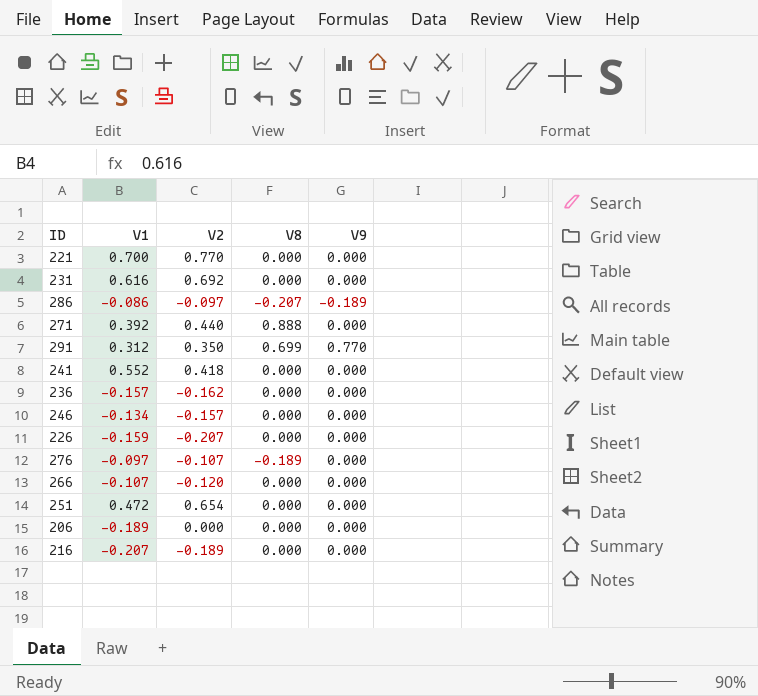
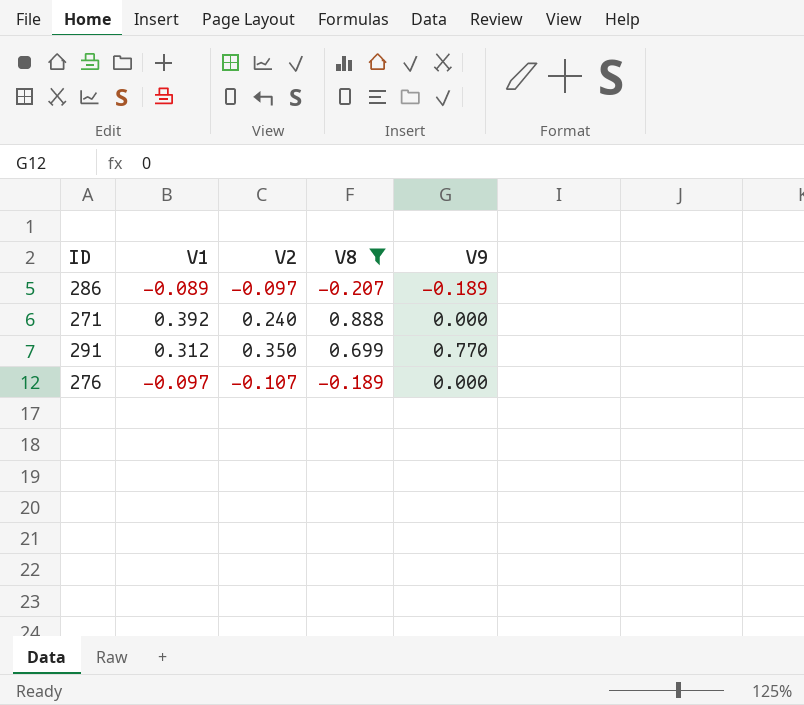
filter: none -> V8 != 0.000
286 | V1: -0.086 -> -0.089
271 | V2: 0.440 -> 0.240

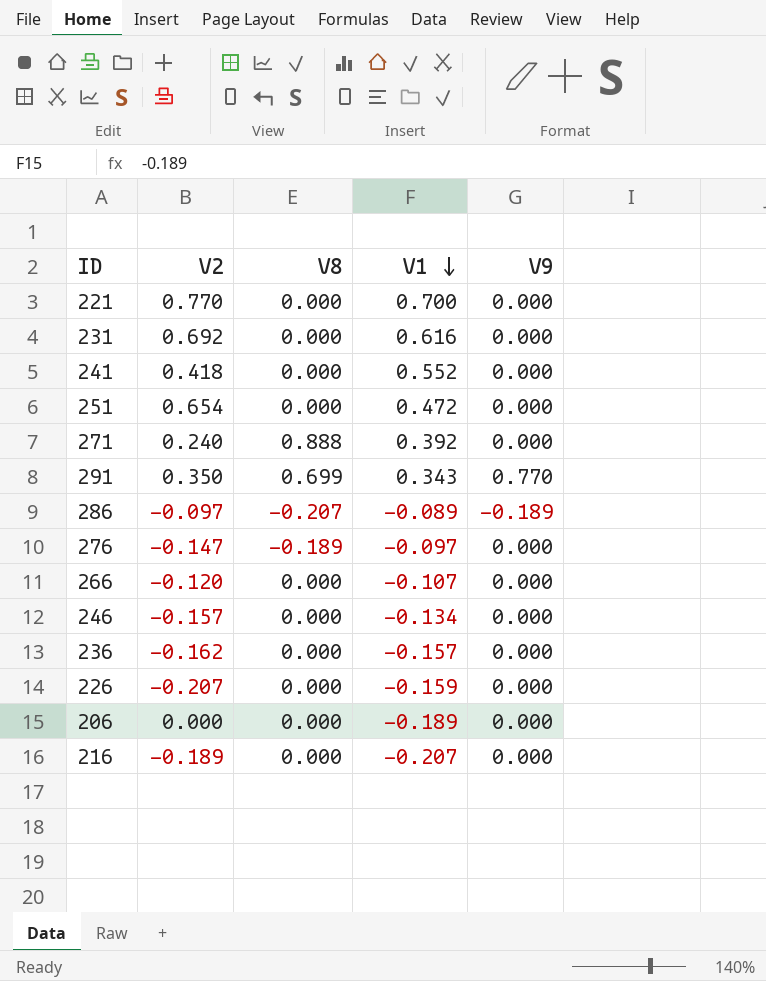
filter: V8 != 0.000 -> none
row order: none -> V1 descending
column V1 | position: 2 -> 4
291 | V1: 0.312 -> 0.343
276 | V2: -0.107 -> -0.147

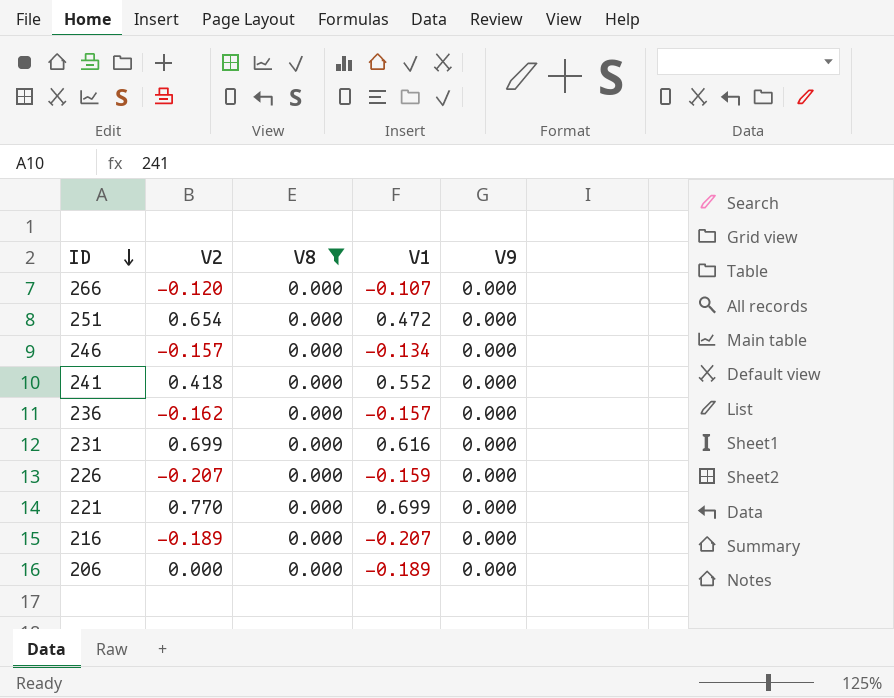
filter: none -> V8 = 0.000
row order: V1 descending -> ID descending
231 | V2: 0.692 -> 0.699
221 | V1: 0.700 -> 0.699

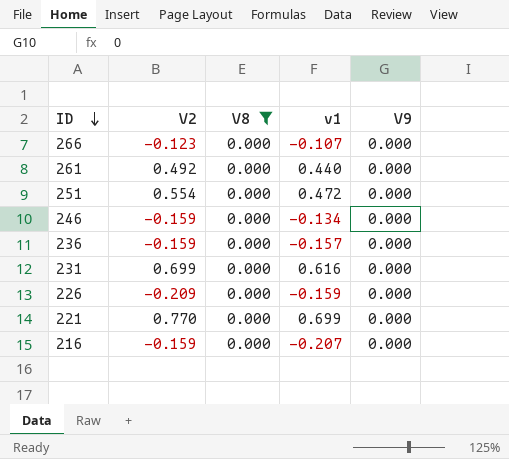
column name: V1 -> v1
row 241: 0.418 | 0.000 | 0.552 | 0.000 -> none
row 206: 0.000 | 0.000 | -0.189 | 0.000 -> none
266 | V2: -0.120 -> -0.123
row 261: none -> 0.492 | 0.000 | 0.440 | 0.000
251 | V2: 0.654 -> 0.554
246 | V2: -0.157 -> -0.159
236 | V2: -0.162 -> -0.159
226 | V2: -0.207 -> -0.209
216 | V2: -0.189 -> -0.159

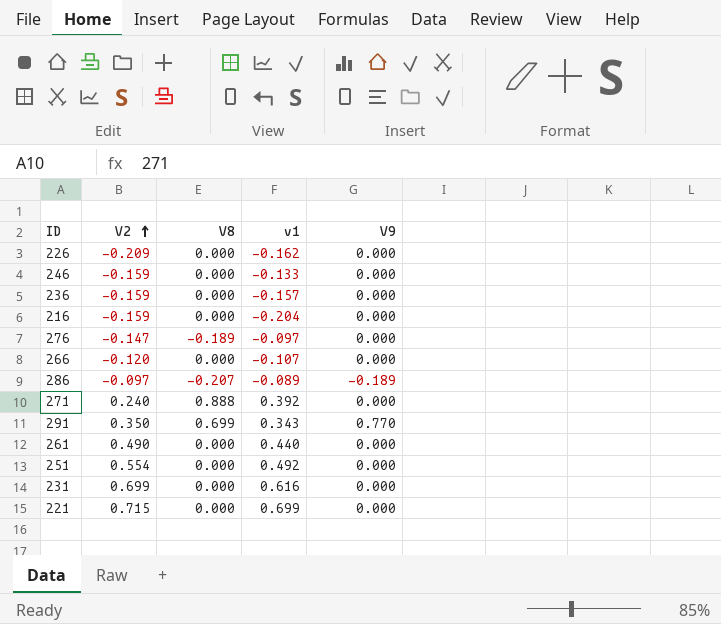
filter: V8 = 0.000 -> none
row order: ID descending -> V2 ascending
226 | v1: -0.159 -> -0.162
246 | v1: -0.134 -> -0.133
216 | v1: -0.207 -> -0.204
266 | V2: -0.123 -> -0.120
261 | V2: 0.492 -> 0.490
251 | v1: 0.472 -> 0.492
221 | V2: 0.770 -> 0.715

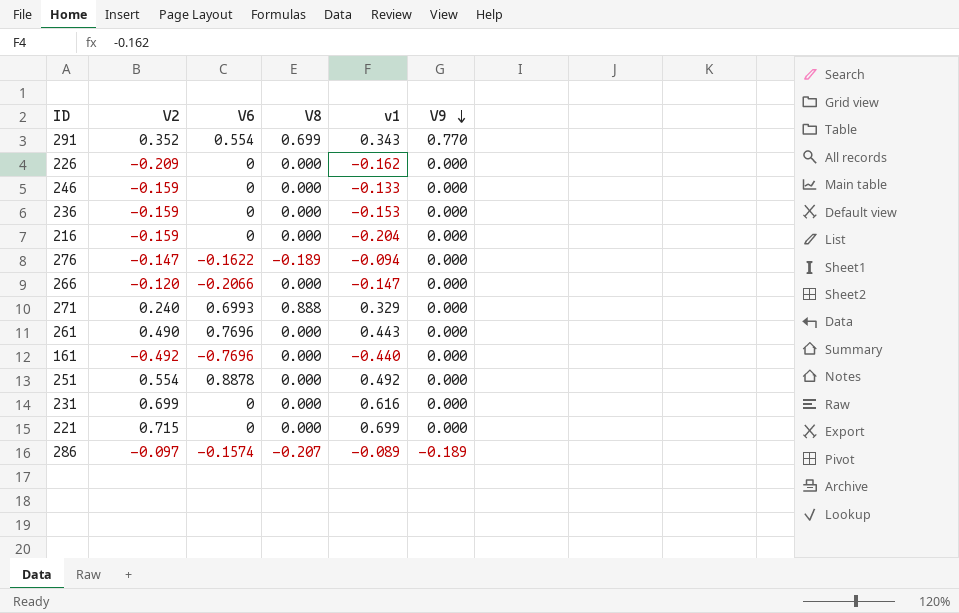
row order: V2 ascending -> V9 descending
column V6 | position: none -> 3
291 | V2: 0.350 -> 0.352
236 | v1: -0.157 -> -0.153
276 | v1: -0.097 -> -0.094
266 | v1: -0.107 -> -0.147
271 | v1: 0.392 -> 0.329
261 | v1: 0.440 -> 0.443
row 161: none -> -0.492 | -0.7696 | 0.000 | -0.440 | 0.000

